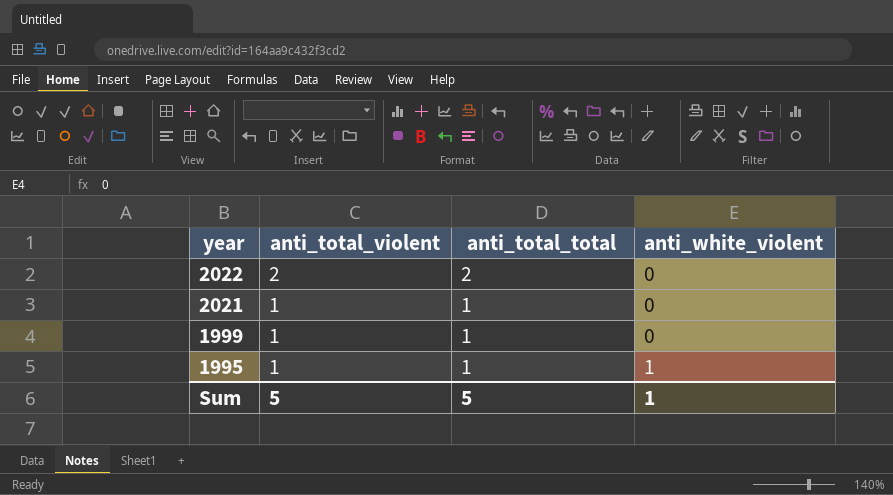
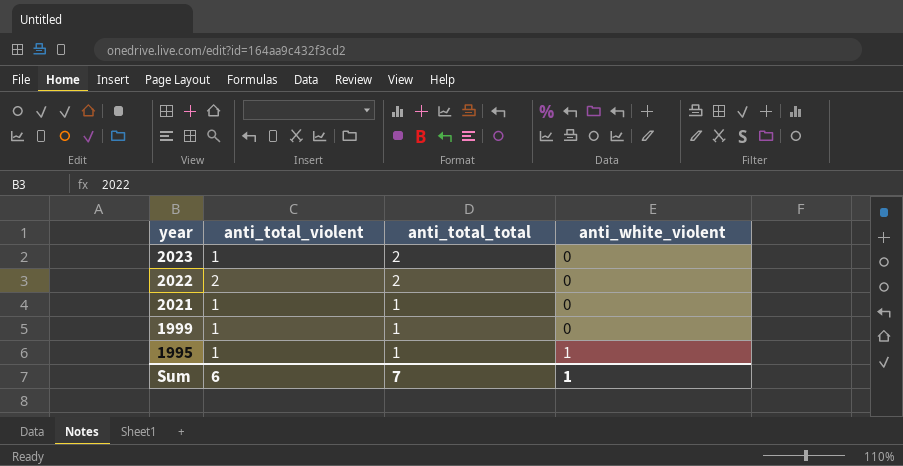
row 2023: none -> 1 | 2 | 0
Sum | anti_total_violent: 5 -> 6
Sum | anti_total_total: 5 -> 7

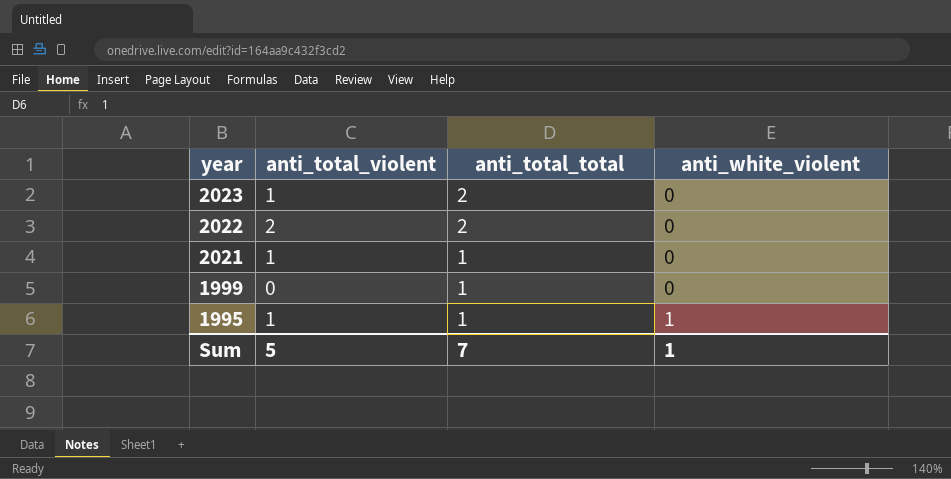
1999 | anti_total_violent: 1 -> 0
Sum | anti_total_violent: 6 -> 5

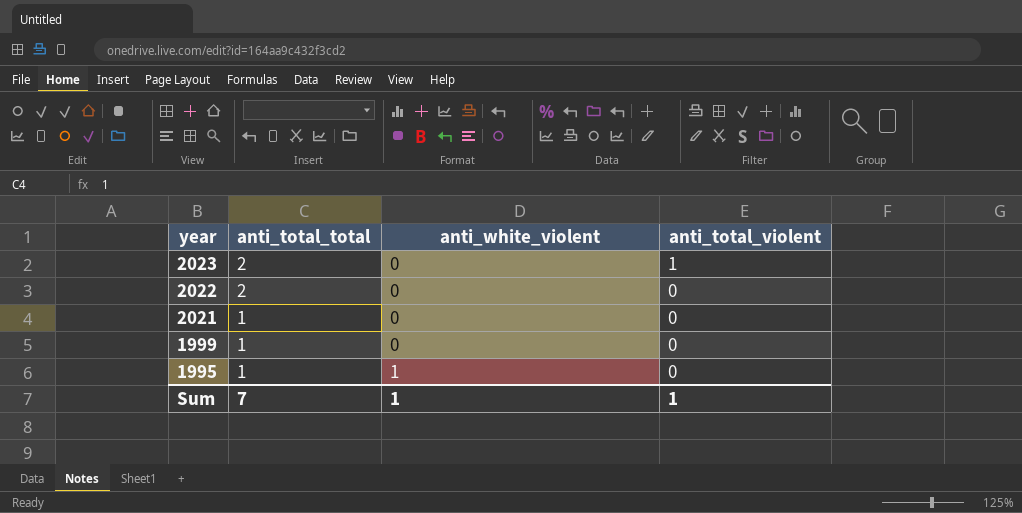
column anti_total_violent | position: 2 -> 4
2022 | anti_total_violent: 2 -> 0
2021 | anti_total_violent: 1 -> 0
1995 | anti_total_violent: 1 -> 0
Sum | anti_total_violent: 5 -> 1

